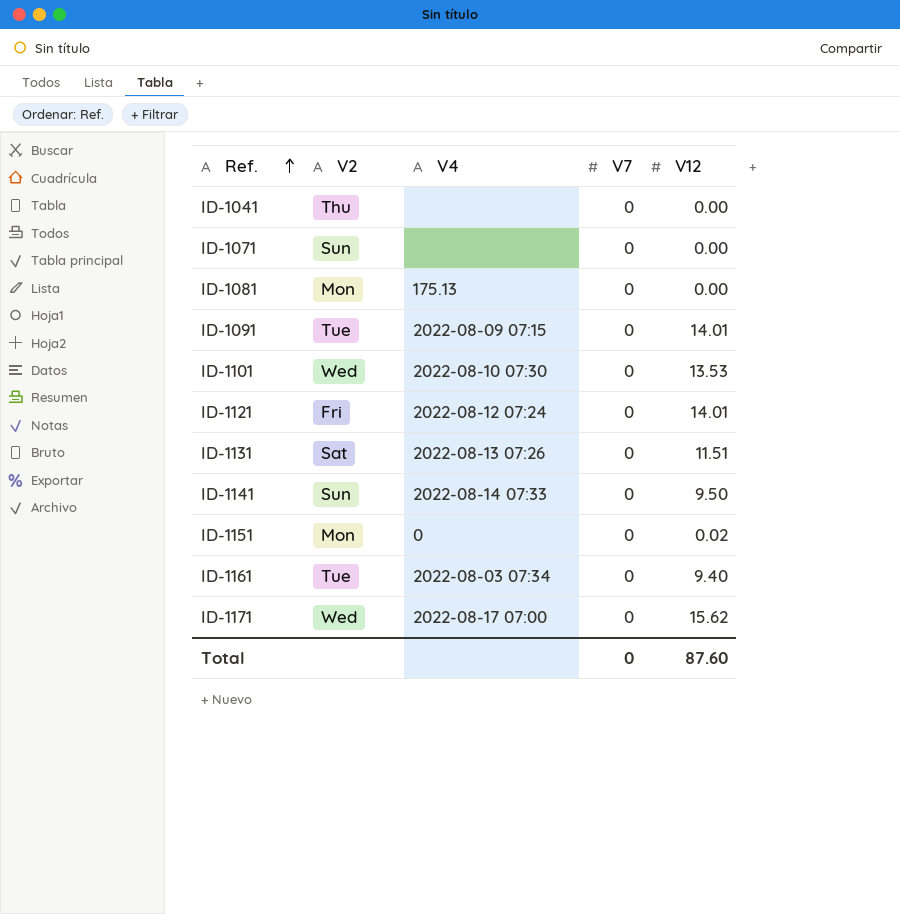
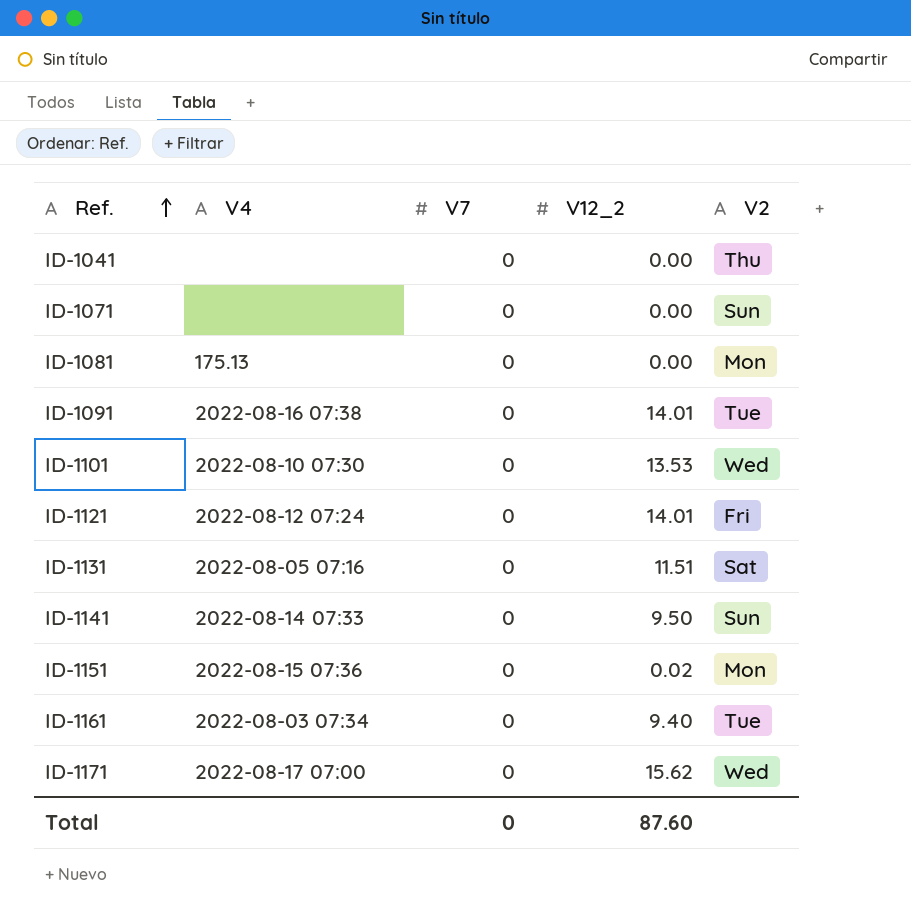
column name: V12 -> V12_2
column V2 | position: 2 -> 5
ID-1091 | V4: 2022-08-09 07:15 -> 2022-08-16 07:38
ID-1131 | V4: 2022-08-13 07:26 -> 2022-08-05 07:16
ID-1151 | V4: 0 -> 2022-08-15 07:36

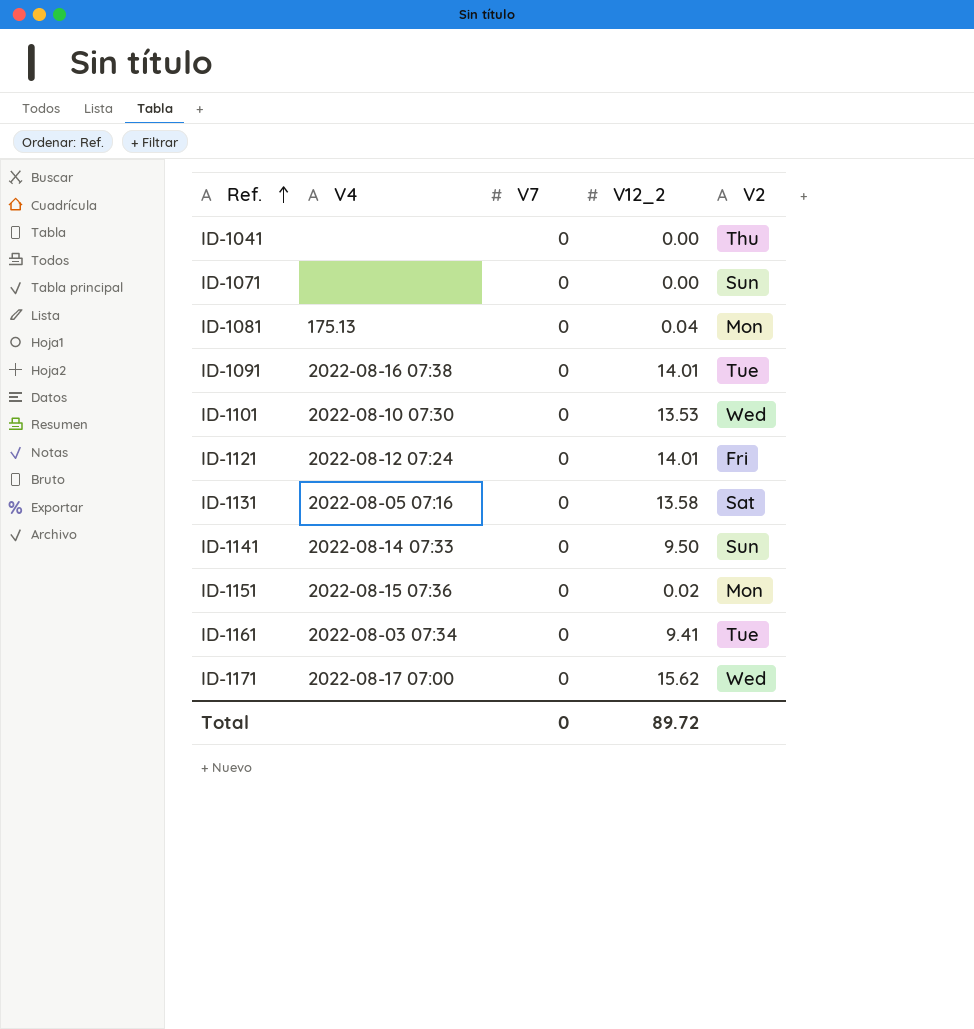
ID-1081 | V12_2: 0.00 -> 0.04
ID-1131 | V12_2: 11.51 -> 13.58
ID-1161 | V12_2: 9.40 -> 9.41
Total | V12_2: 87.60 -> 89.72

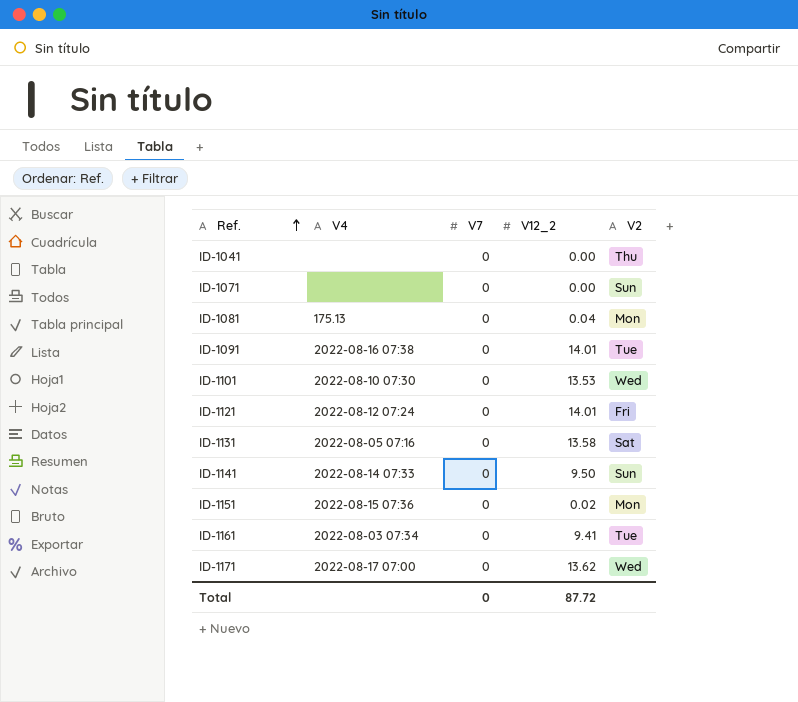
ID-1171 | V12_2: 15.62 -> 13.62
Total | V12_2: 89.72 -> 87.72

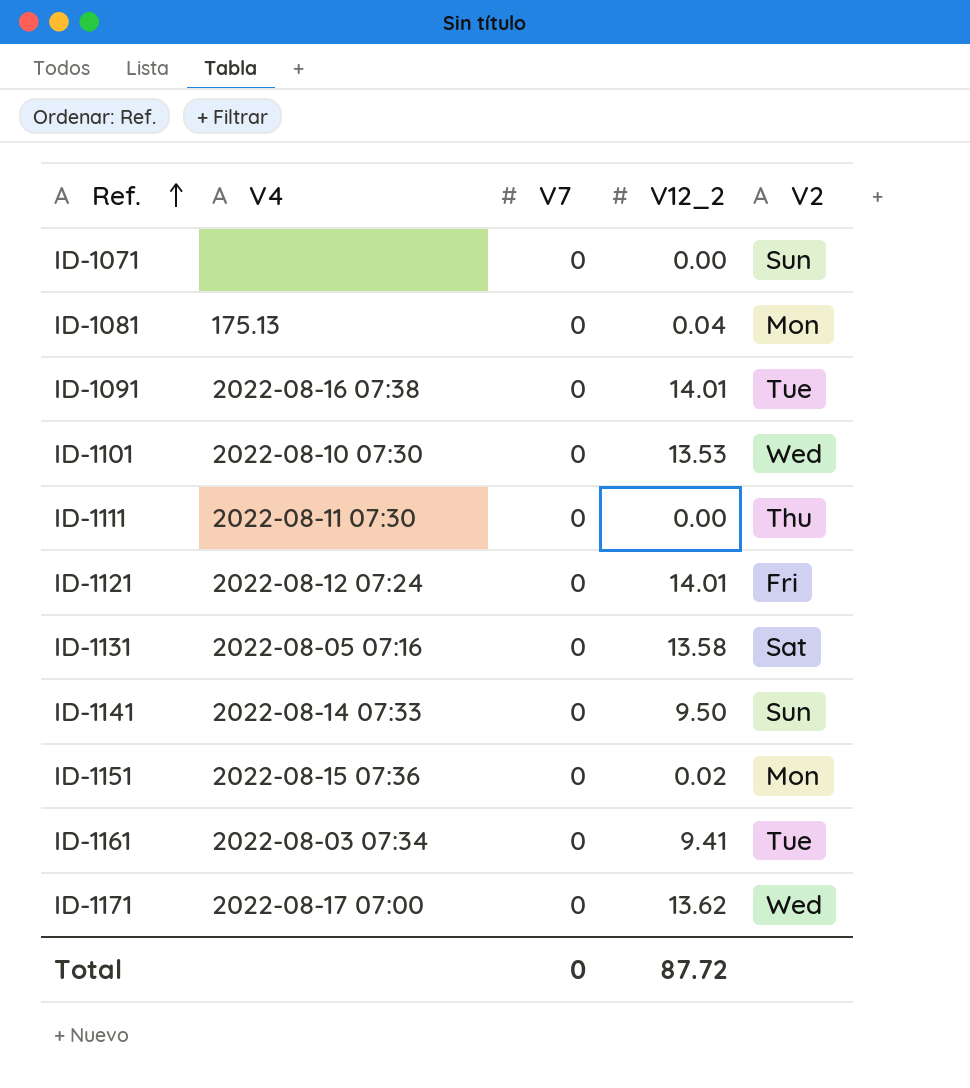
row ID-1041: none | 0 | 0.00 | Thu -> none
row ID-1111: none -> 2022-08-11 07:30 | 0 | 0.00 | Thu

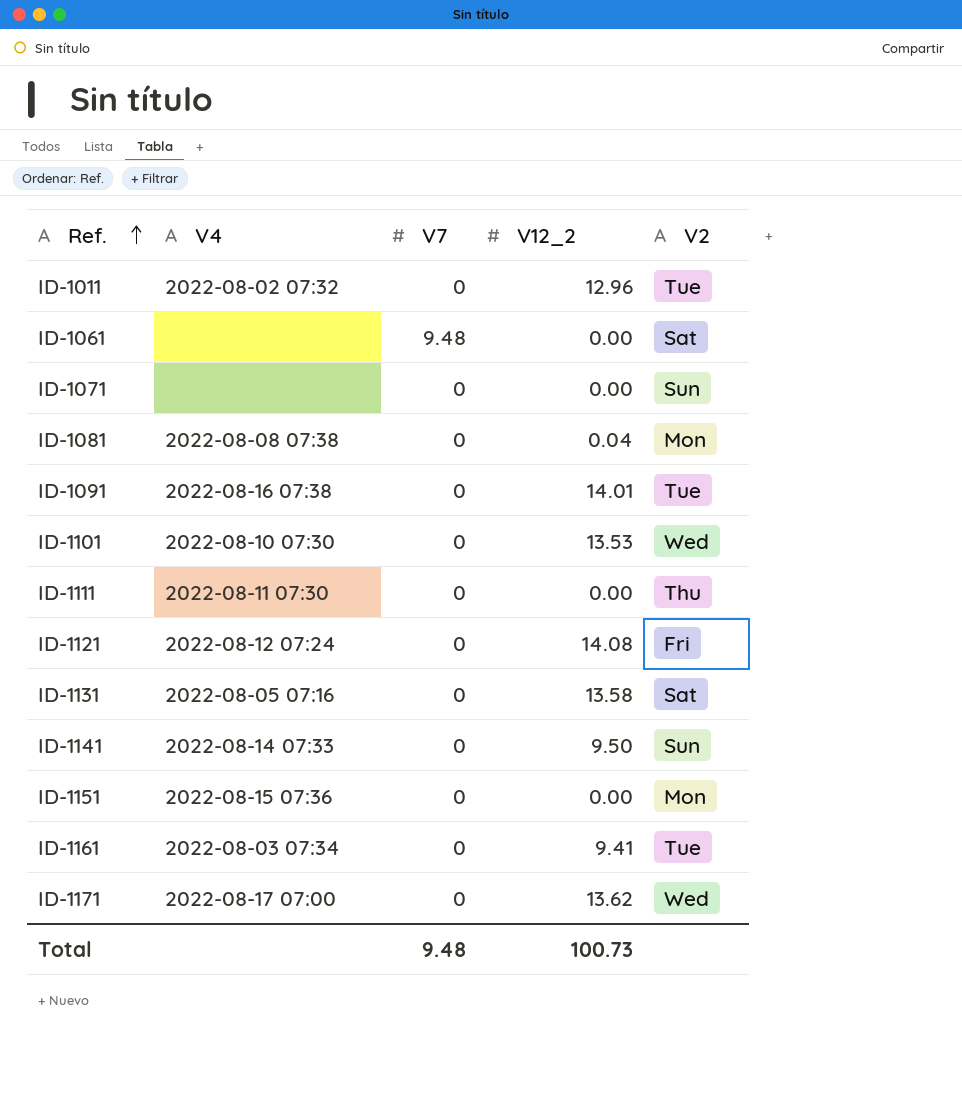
row ID-1011: none -> 2022-08-02 07:32 | 0 | 12.96 | Tue
row ID-1061: none -> none | 9.48 | 0.00 | Sat
ID-1081 | V4: 175.13 -> 2022-08-08 07:38
ID-1121 | V12_2: 14.01 -> 14.08
ID-1151 | V12_2: 0.02 -> 0.00
Total | V7: 0 -> 9.48
Total | V12_2: 87.72 -> 100.73

